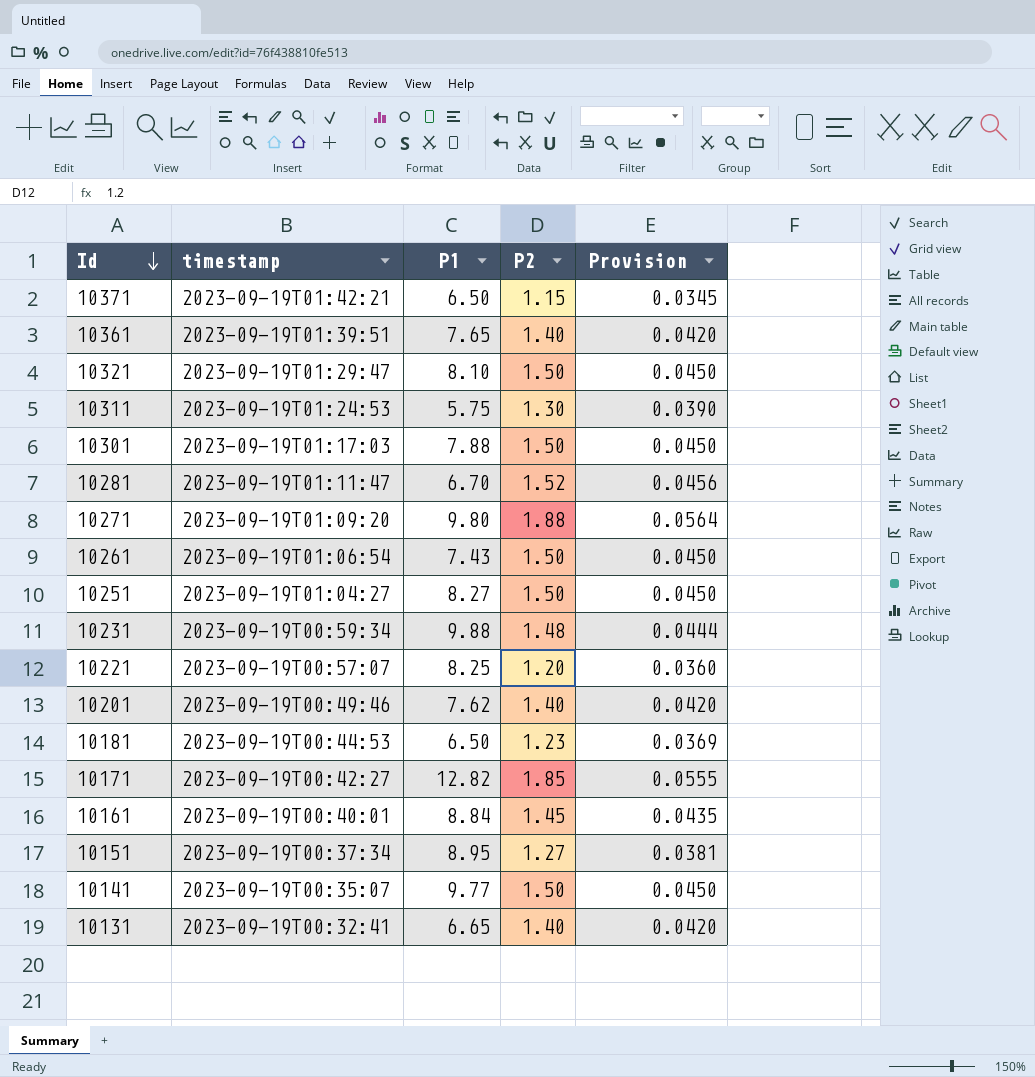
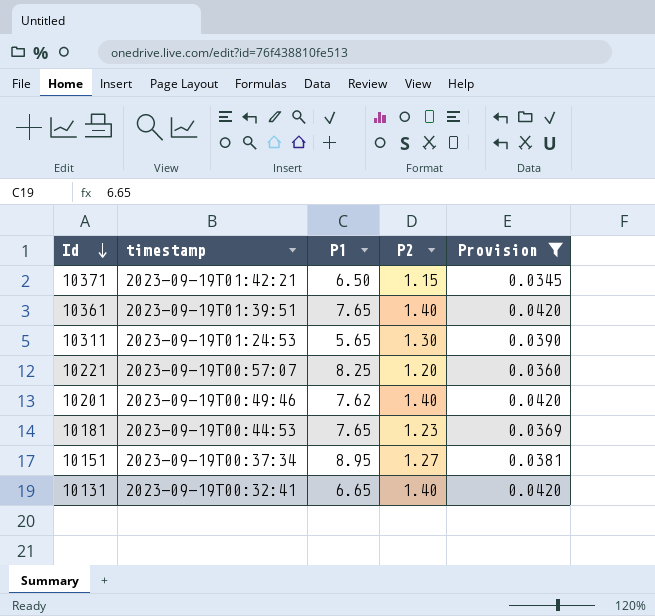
filter: none -> Provision <= 0.0420
10311 | P1: 5.75 -> 5.65
10181 | P1: 6.50 -> 7.65

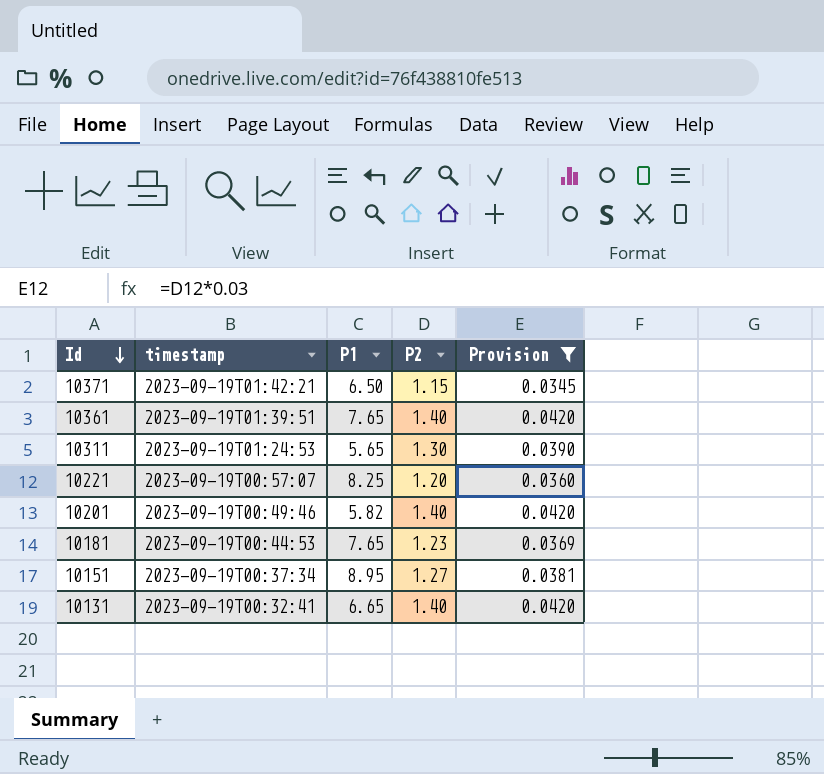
10201 | P1: 7.62 -> 5.82

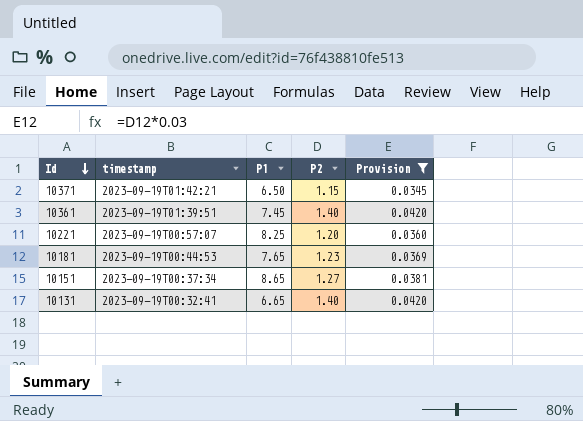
row 10311: 2023-09-19T01:24:53 | 5.65 | 1.30 | 0.0390 -> none
row 10201: 2023-09-19T00:49:46 | 5.82 | 1.40 | 0.0420 -> none
10361 | P1: 7.65 -> 7.45
10151 | P1: 8.95 -> 8.65

